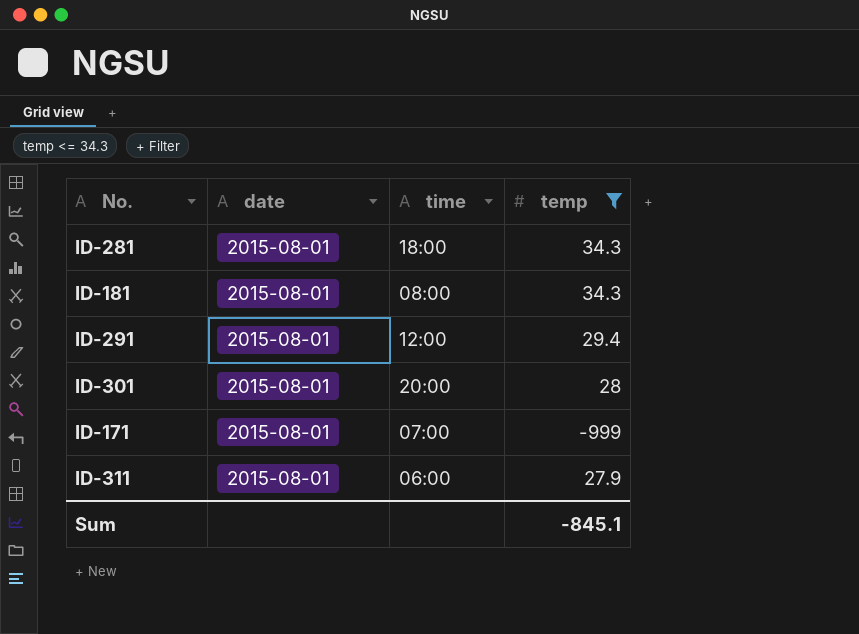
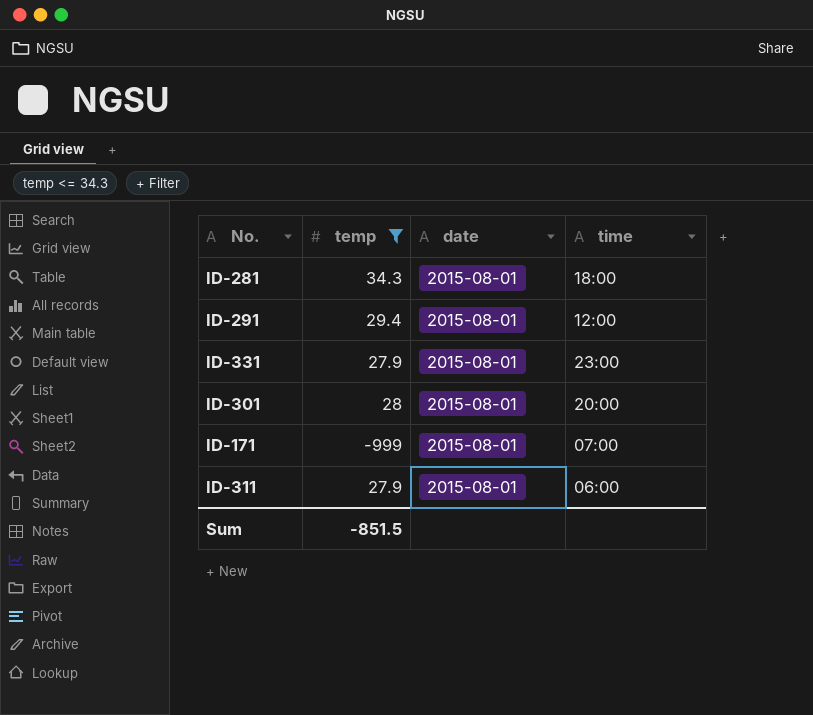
column temp | position: 4 -> 2
row ID-181: 2015-08-01 | 08:00 | 34.3 -> none
row ID-331: none -> 27.9 | 2015-08-01 | 23:00
Sum | temp: -845.1 -> -851.5

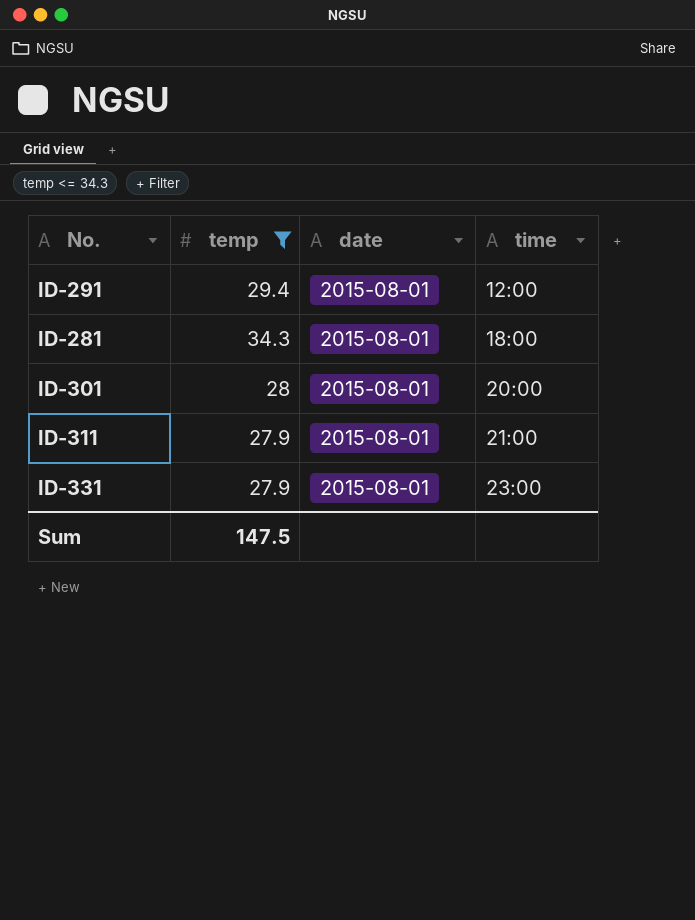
row order: none -> time ascending
row ID-171: -999 | 2015-08-01 | 07:00 -> none
ID-311 | time: 06:00 -> 21:00
Sum | temp: -851.5 -> 147.5

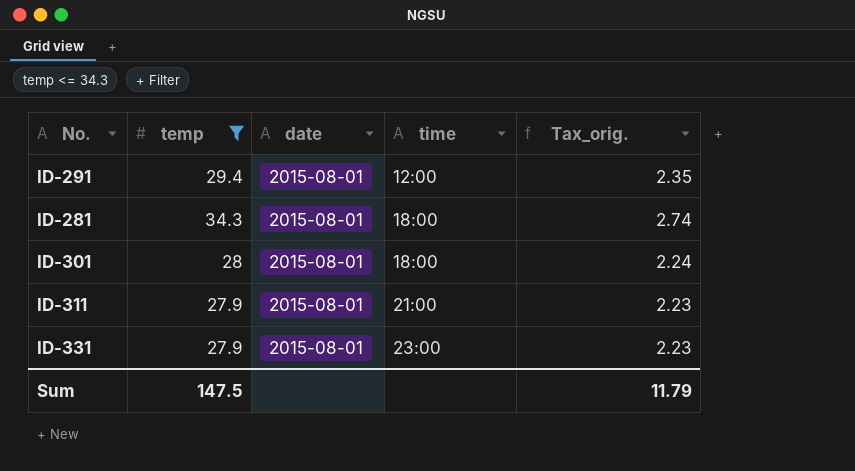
column Tax_orig. | formula: none -> [temp] * 0.08
ID-301 | time: 20:00 -> 18:00

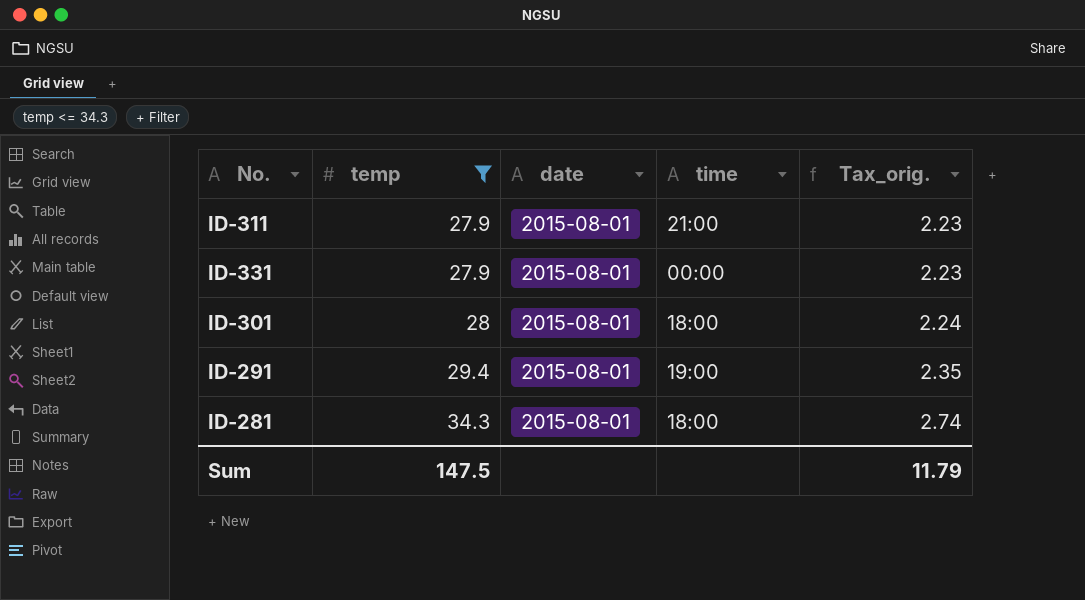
row order: time ascending -> temp ascending
ID-331 | time: 23:00 -> 00:00
ID-291 | time: 12:00 -> 19:00

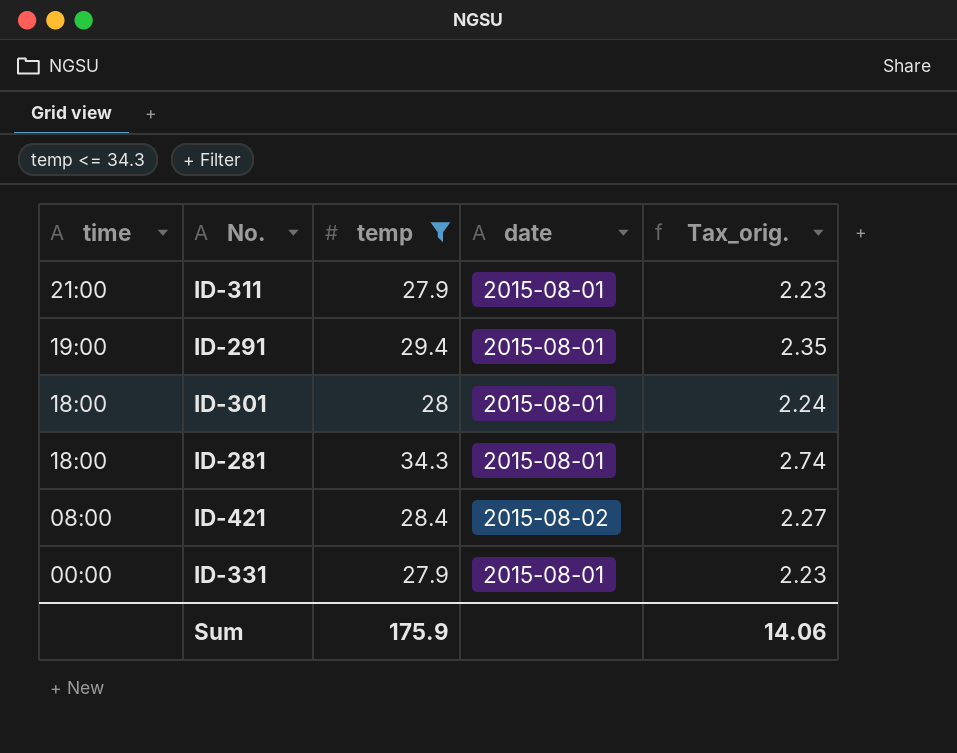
row order: temp ascending -> time descending
column time | position: 4 -> 1
row ID-421: none -> 08:00 | 28.4 | 2015-08-02 | 2.27
Sum | temp: 147.5 -> 175.9
Sum | Tax_orig.: 11.79 -> 14.06

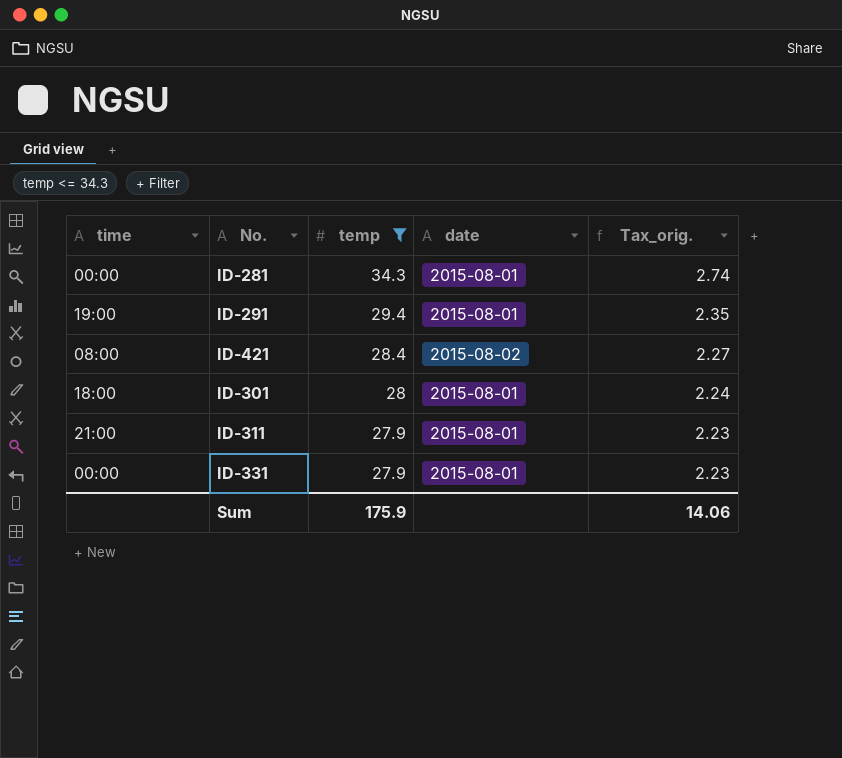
row order: time descending -> temp descending
ID-281 | time: 18:00 -> 00:00

